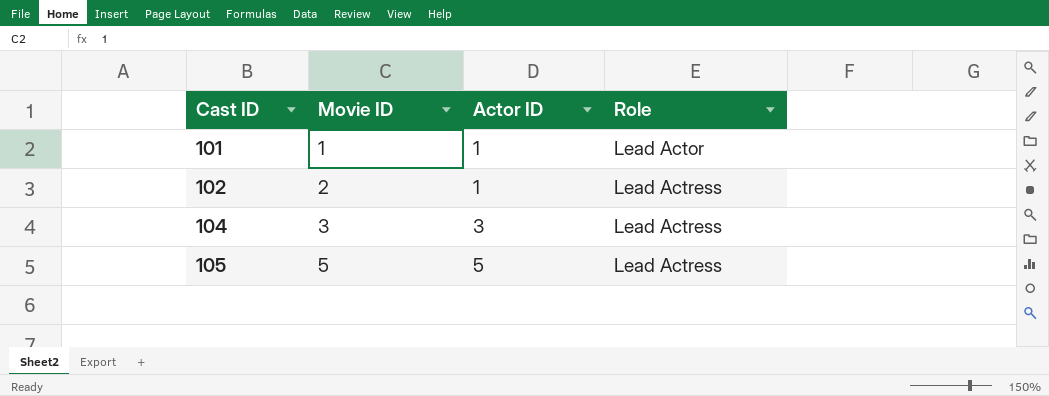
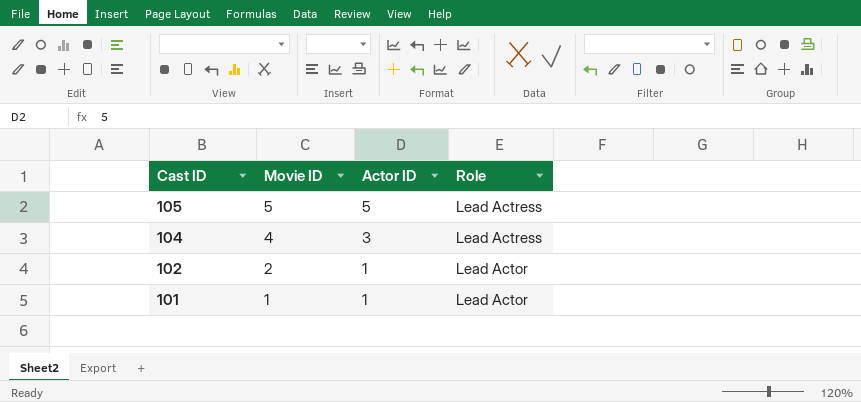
row order: Cast ID ascending -> Cast ID descending
104 | Movie ID: 3 -> 4
102 | Role: Lead Actress -> Lead Actor

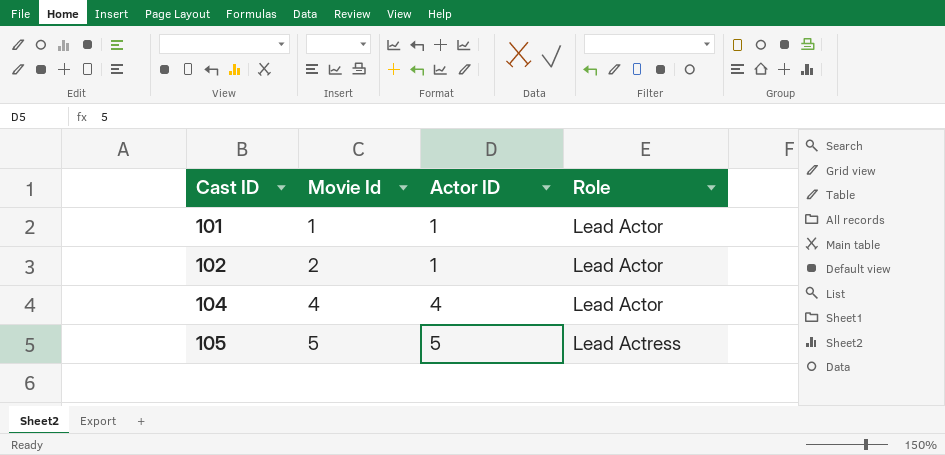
row order: Cast ID descending -> Cast ID ascending
column name: Movie ID -> Movie Id
104 | Actor ID: 3 -> 4
104 | Role: Lead Actress -> Lead Actor

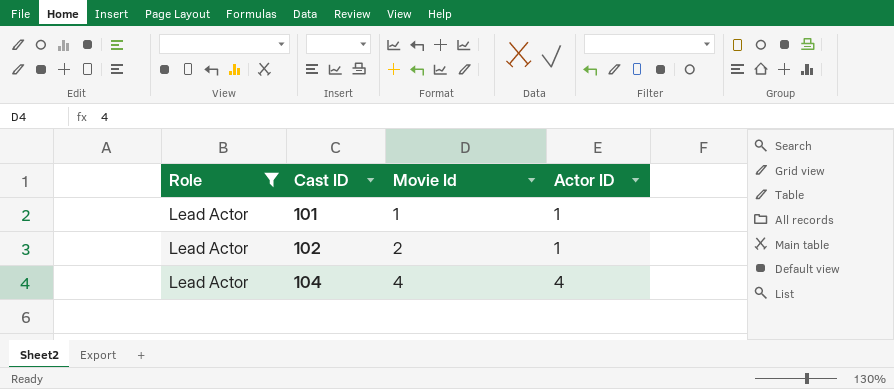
filter: none -> Role = Lead Actor
column Role | position: 4 -> 1

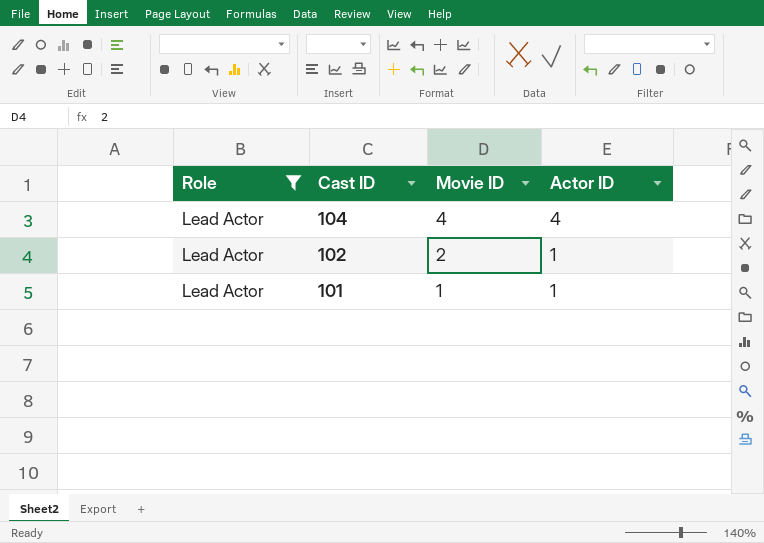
row order: Cast ID ascending -> Cast ID descending
column name: Movie Id -> Movie ID

